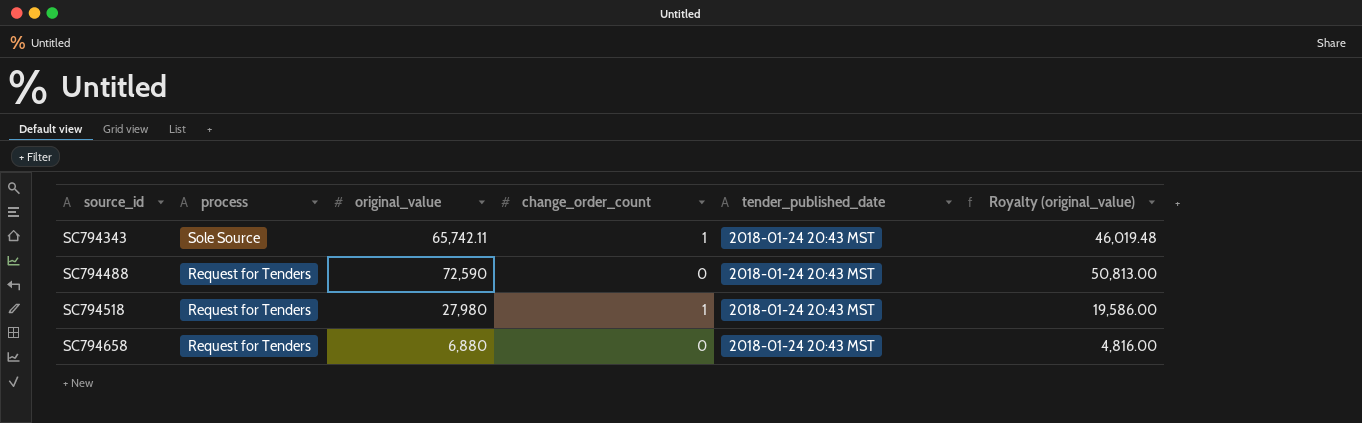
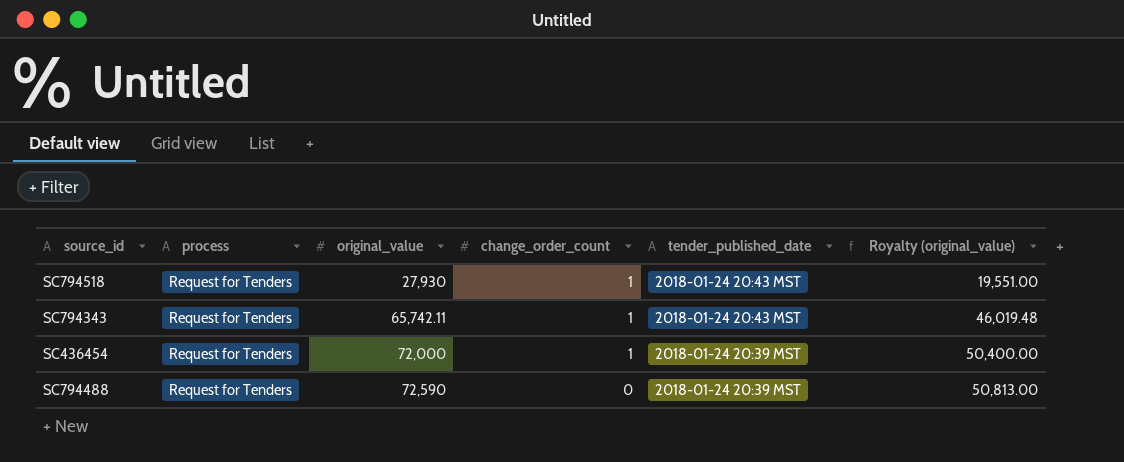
row order: source_id ascending -> original_value ascending
row SC794658: Request for Tenders | 6,880 | 0 | 2018-01-24 20:43 MST | 4,816.00 -> none
SC794518 | original_value: 27,980 -> 27,930
SC794518 | Royalty (original_value): 19,586.00 -> 19,551.00
SC794343 | process: Sole Source -> Request for Tenders
row SC436454: none -> Request for Tenders | 72,000 | 1 | 2018-01-24 20:39 MST | 50,400.00
SC794488 | tender_published_date: 2018-01-24 20:43 MST -> 2018-01-24 20:39 MST

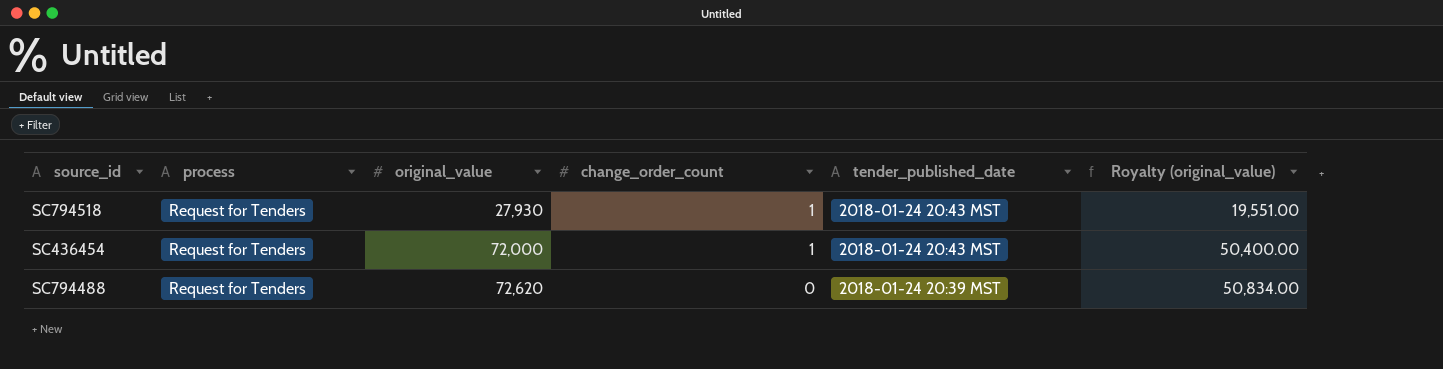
row SC794343: Request for Tenders | 65,742.11 | 1 | 2018-01-24 20:43 MST | 46,019.48 -> none
SC436454 | tender_published_date: 2018-01-24 20:39 MST -> 2018-01-24 20:43 MST
SC794488 | original_value: 72,590 -> 72,620
SC794488 | Royalty (original_value): 50,813.00 -> 50,834.00

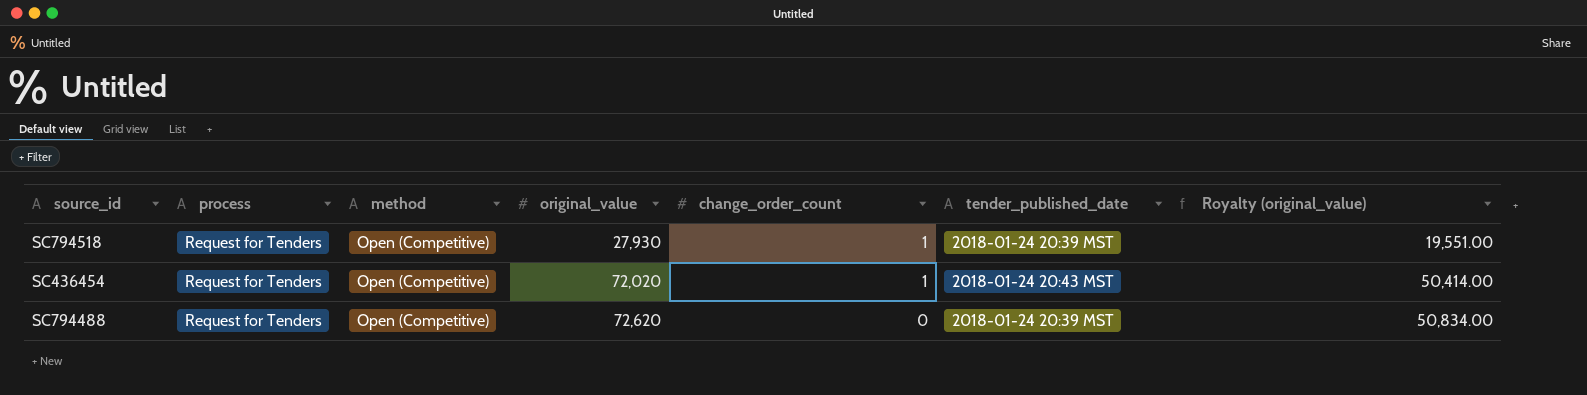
column method | position: none -> 3
SC794518 | tender_published_date: 2018-01-24 20:43 MST -> 2018-01-24 20:39 MST
SC436454 | original_value: 72,000 -> 72,020
SC436454 | Royalty (original_value): 50,400.00 -> 50,414.00

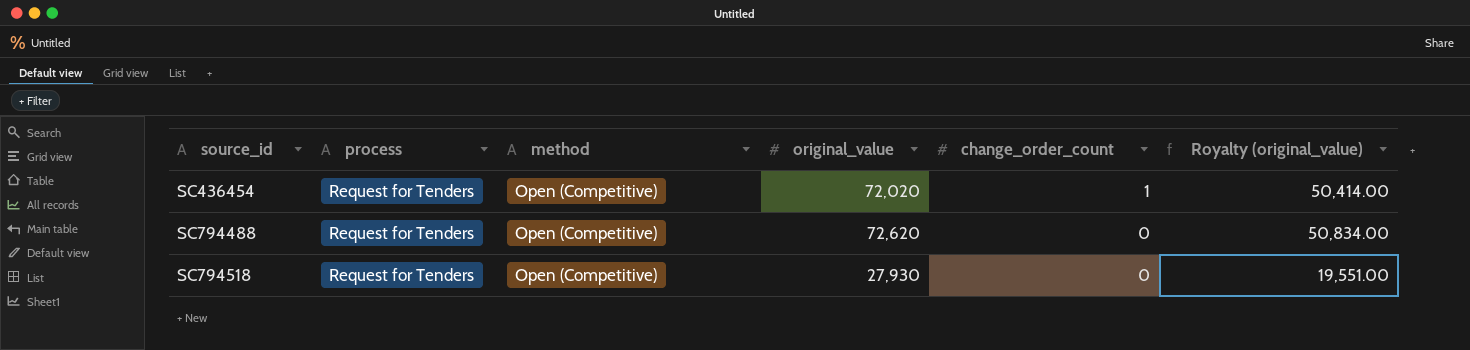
row order: original_value ascending -> source_id ascending
column tender_published_date | position: 6 -> none
SC794518 | change_order_count: 1 -> 0

